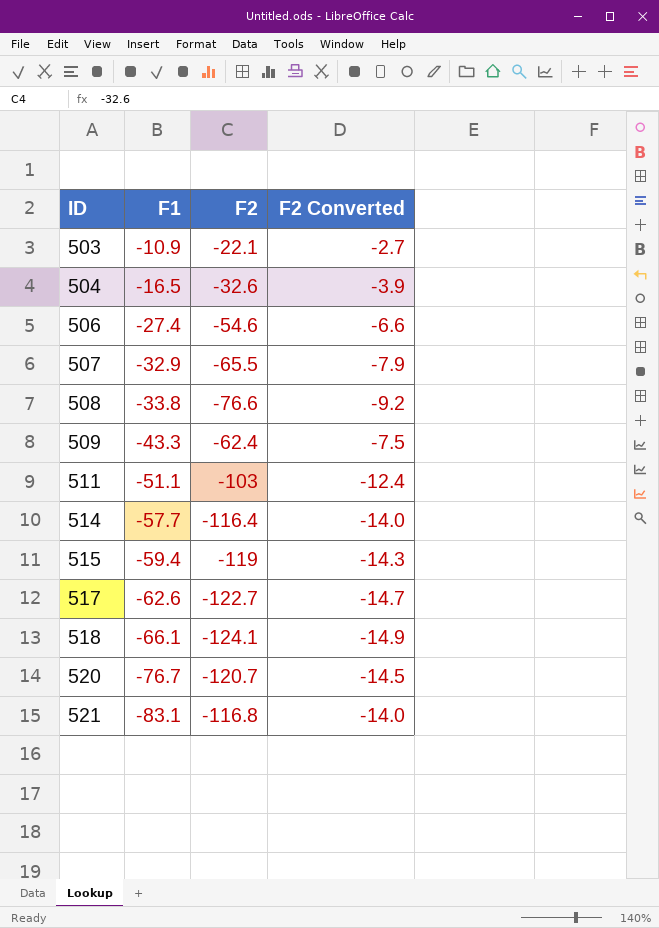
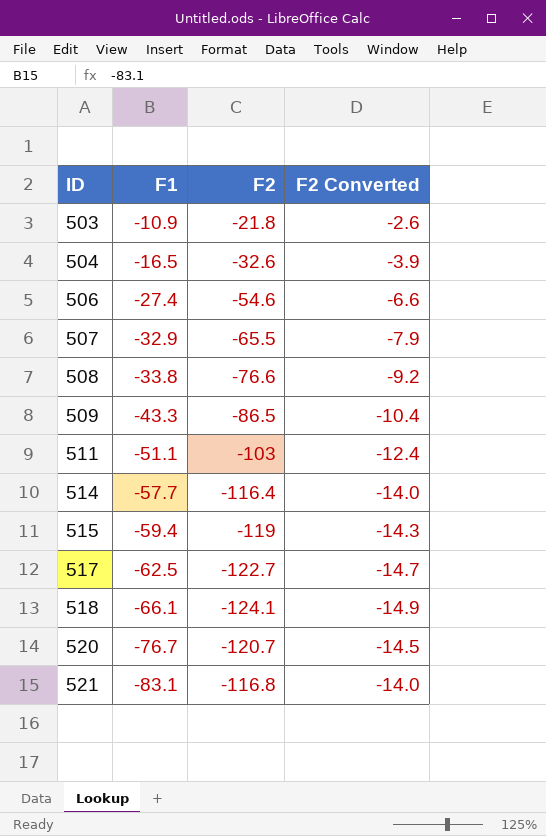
503 | F2: -22.1 -> -21.8
503 | F2 Converted: -2.7 -> -2.6
509 | F2: -62.4 -> -86.5
509 | F2 Converted: -7.5 -> -10.4
517 | F1: -62.6 -> -62.5

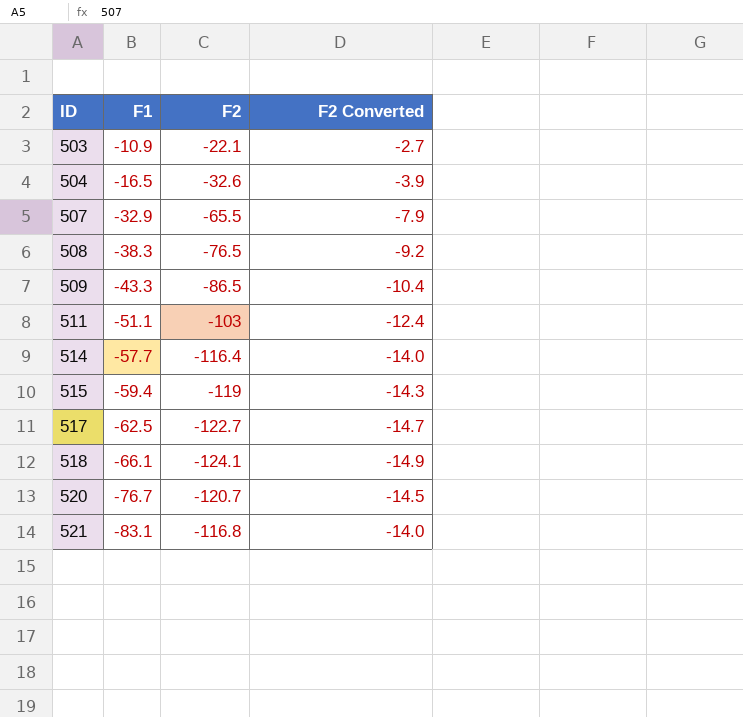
row 506: -27.4 | -54.6 | -6.6 -> none
503 | F2: -21.8 -> -22.1
503 | F2 Converted: -2.6 -> -2.7
508 | F1: -33.8 -> -38.3
508 | F2: -76.6 -> -76.5

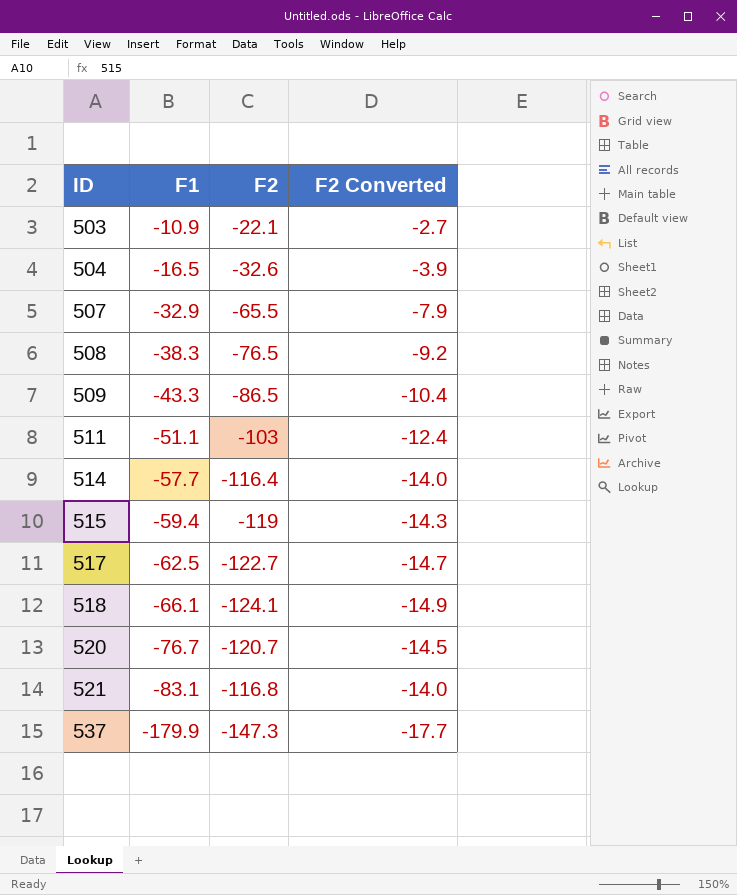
row 537: none -> -179.9 | -147.3 | -17.7

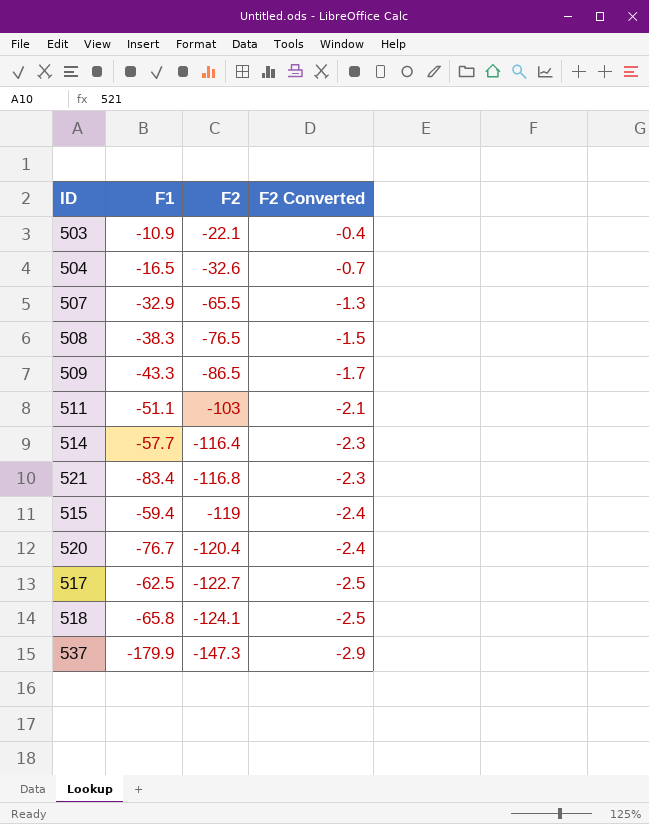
row order: ID ascending -> F2 descending
column F2 Converted | formula: [F2] * 0.12 -> [F2] * 0.02
521 | F1: -83.1 -> -83.4
520 | F2: -120.7 -> -120.4
518 | F1: -66.1 -> -65.8

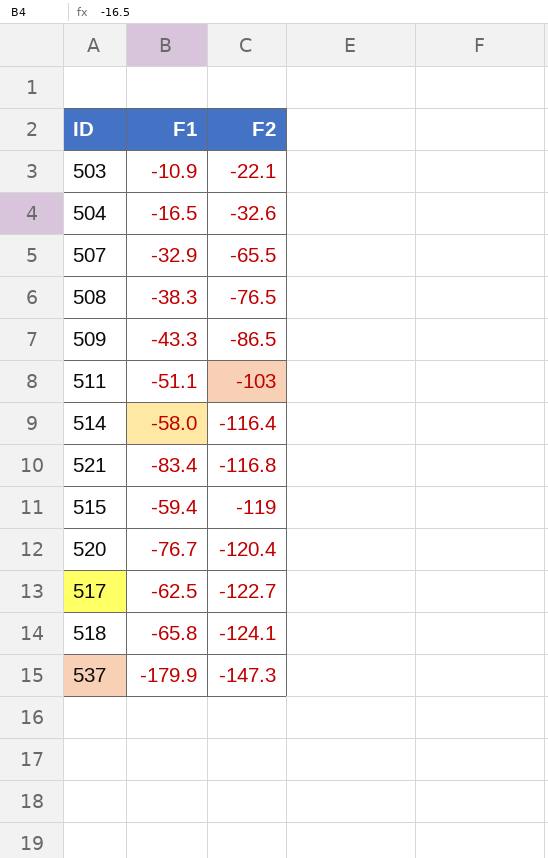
column F2 Converted | formula: [F2] * 0.02 -> none
514 | F1: -57.7 -> -58.0

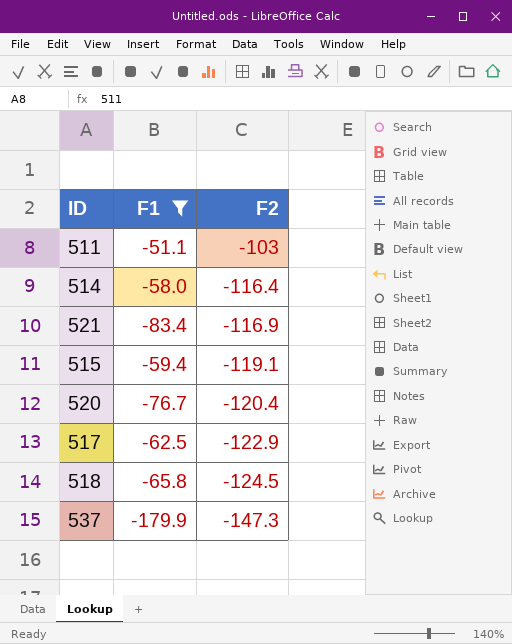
filter: none -> F1 <= -51.1
521 | F2: -116.8 -> -116.9
515 | F2: -119 -> -119.1
517 | F2: -122.7 -> -122.9
518 | F2: -124.1 -> -124.5

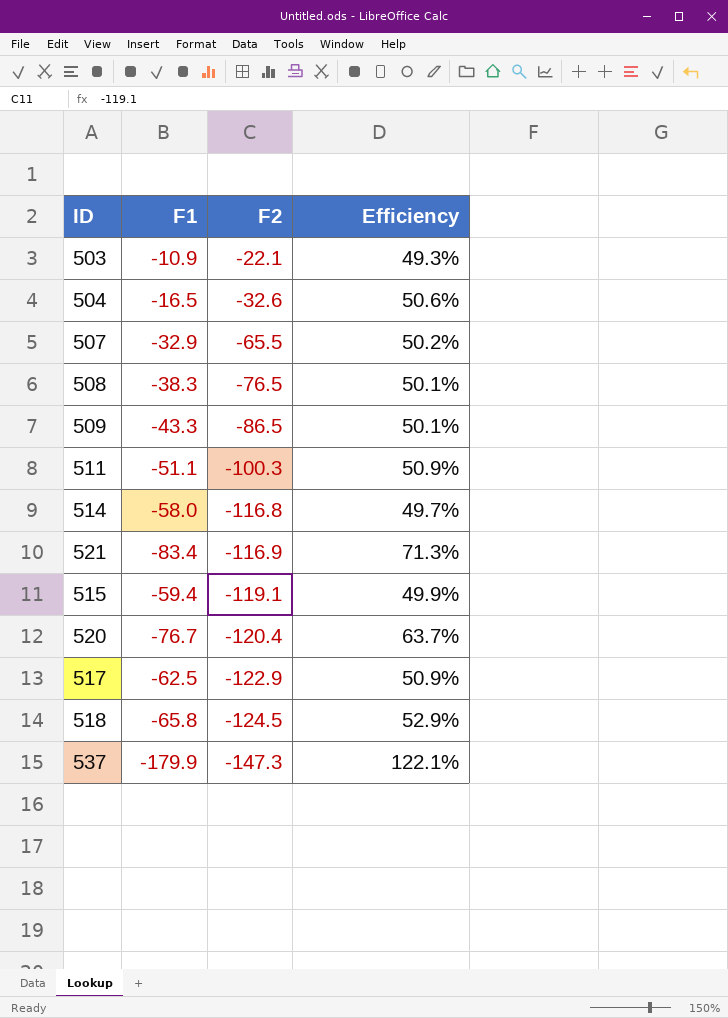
filter: F1 <= -51.1 -> none
column Efficiency | formula: none -> [F1] / [F2]
511 | F2: -103 -> -100.3
514 | F2: -116.4 -> -116.8

